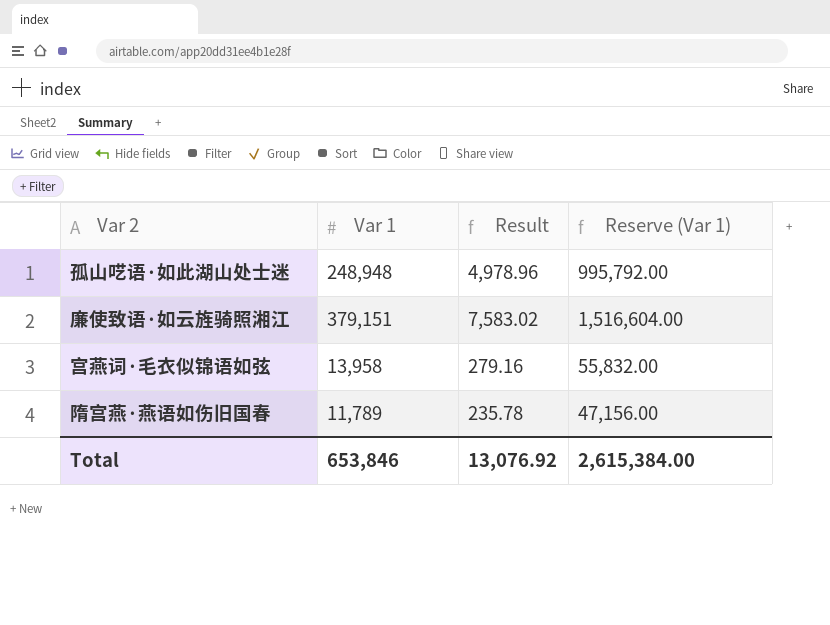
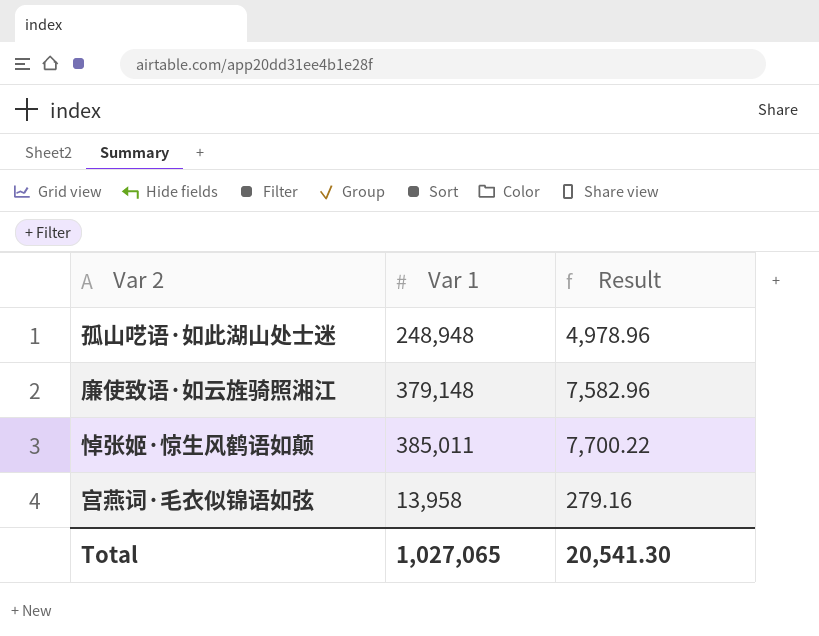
column Reserve (Var 1) | formula: [Var 1] * 4 -> none
row 隋宫燕·燕语如伤旧国春: 11,789 | 235.78 | 47,156.00 -> none
廉使致语·如云旌骑照湘江 | Var 1: 379,151 -> 379,148
廉使致语·如云旌骑照湘江 | Result: 7,583.02 -> 7,582.96
row 悼张姬·惊生风鹤语如颠: none -> 385,011 | 7,700.22
Total | Var 1: 653,846 -> 1,027,065
Total | Result: 13,076.92 -> 20,541.30

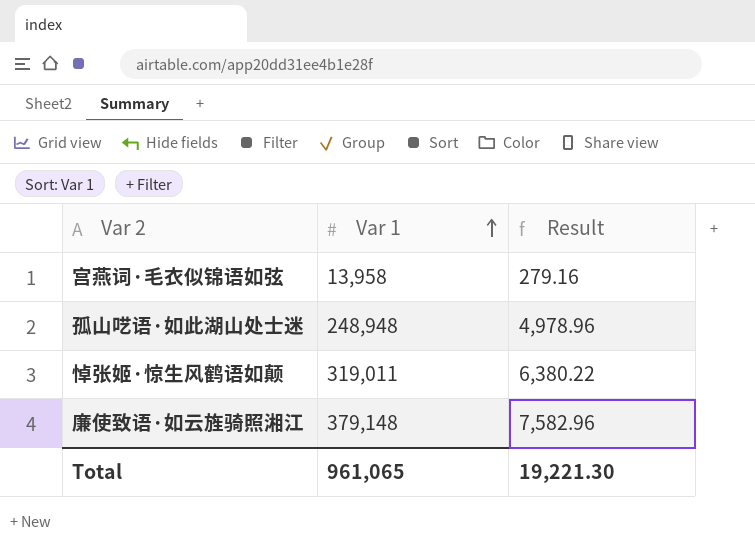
row order: none -> Var 1 ascending
悼张姬·惊生风鹤语如颠 | Var 1: 385,011 -> 319,011
悼张姬·惊生风鹤语如颠 | Result: 7,700.22 -> 6,380.22
Total | Var 1: 1,027,065 -> 961,065
Total | Result: 20,541.30 -> 19,221.30

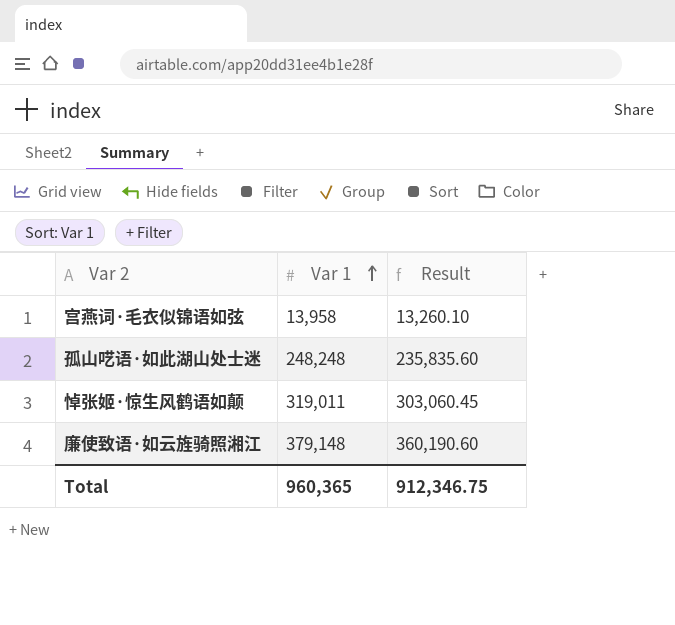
column Result | formula: [Var 1] * 0.02 -> [Var 1] * 0.95
孤山呓语·如此湖山处士迷 | Var 1: 248,948 -> 248,248
Total | Var 1: 961,065 -> 960,365
Total | Result: 19,221.30 -> 912,346.75

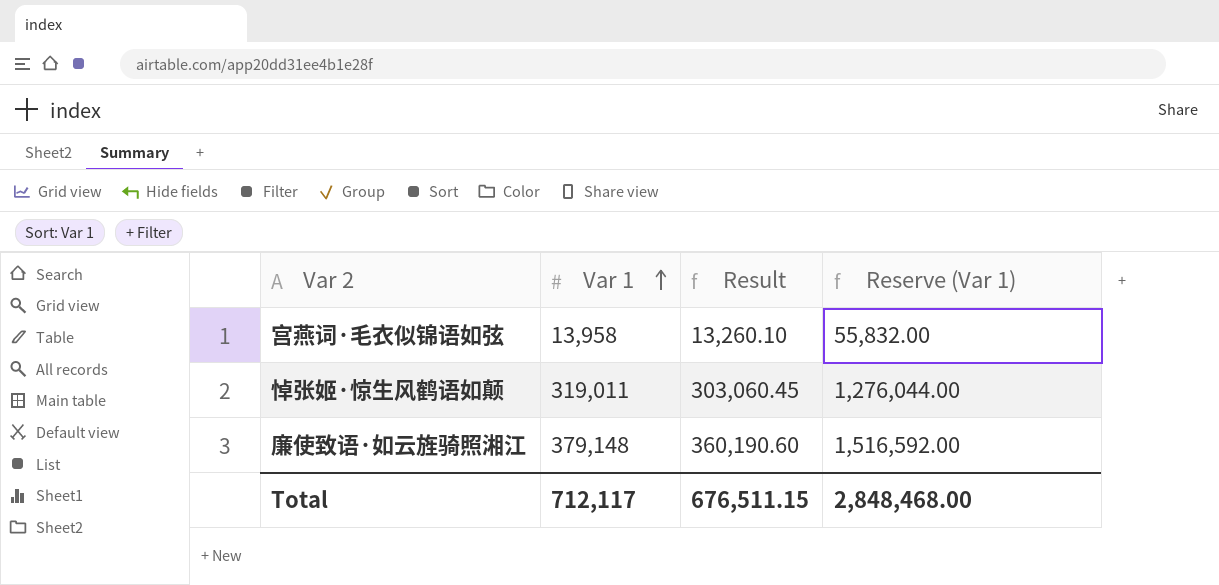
column Reserve (Var 1) | formula: none -> [Var 1] * 4
row 孤山呓语·如此湖山处士迷: 248,248 | 235,835.60 -> none
Total | Var 1: 960,365 -> 712,117
Total | Result: 912,346.75 -> 676,511.15

